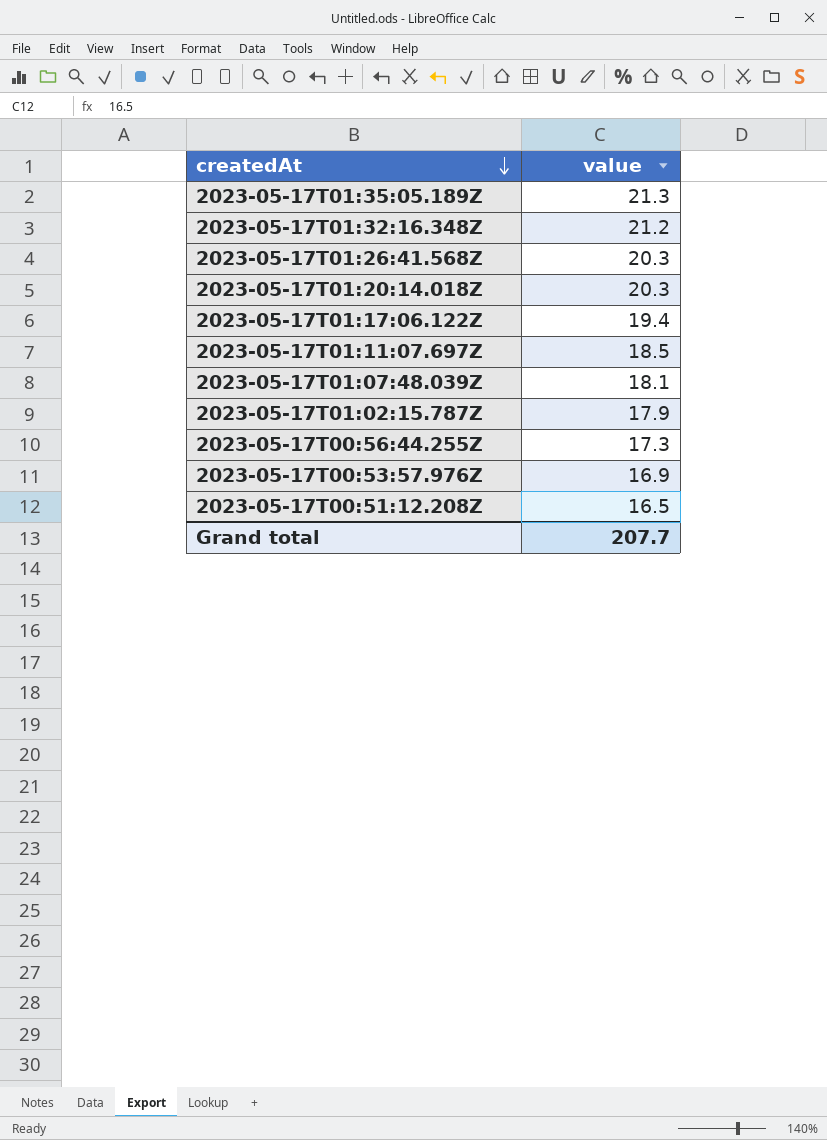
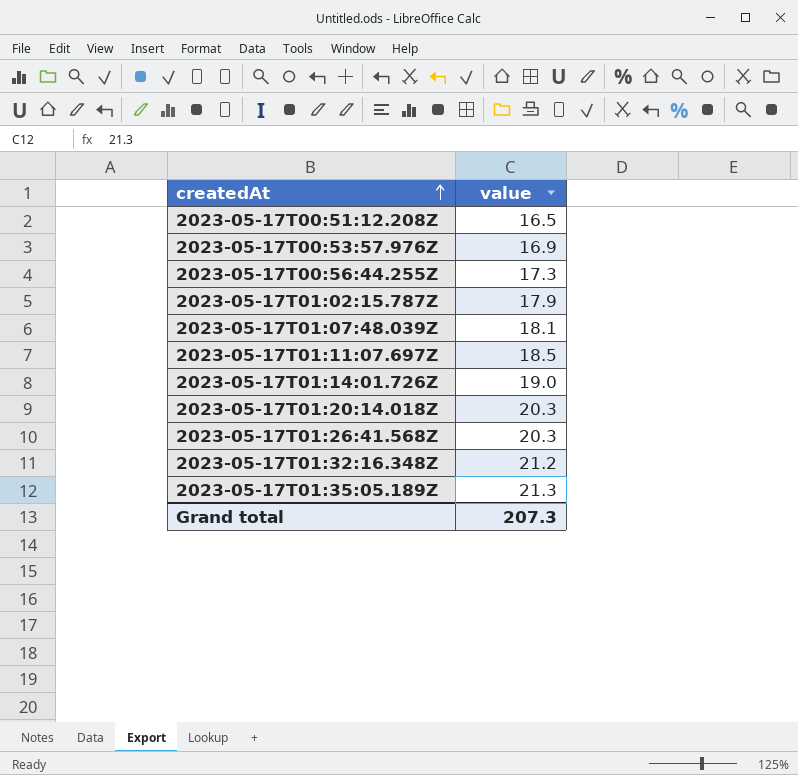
row order: createdAt descending -> createdAt ascending
row 2023-05-17T01:17:06.122Z: 19.4 -> none
row 2023-05-17T01:14:01.726Z: none -> 19.0
Grand total | value: 207.7 -> 207.3

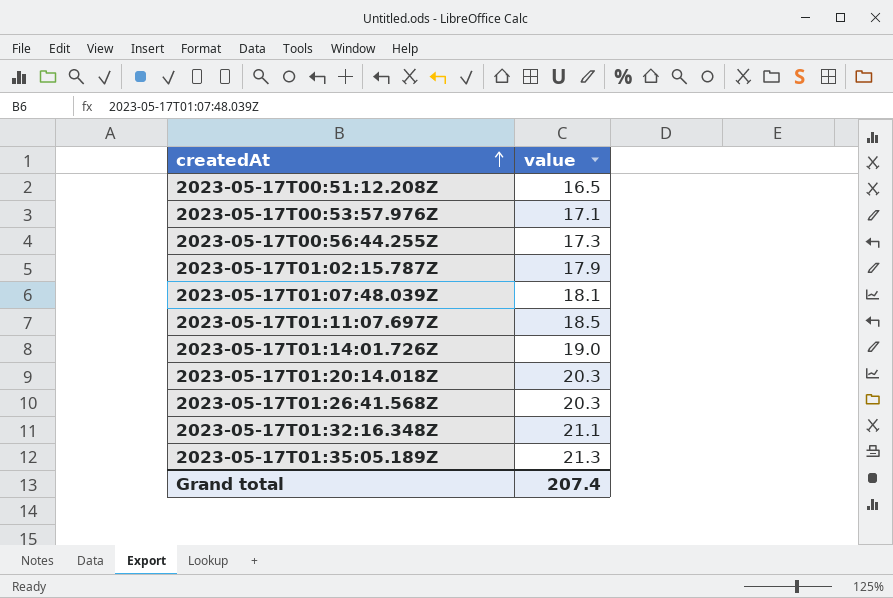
2023-05-17T00:53:57.976Z | value: 16.9 -> 17.1
2023-05-17T01:32:16.348Z | value: 21.2 -> 21.1
Grand total | value: 207.3 -> 207.4

